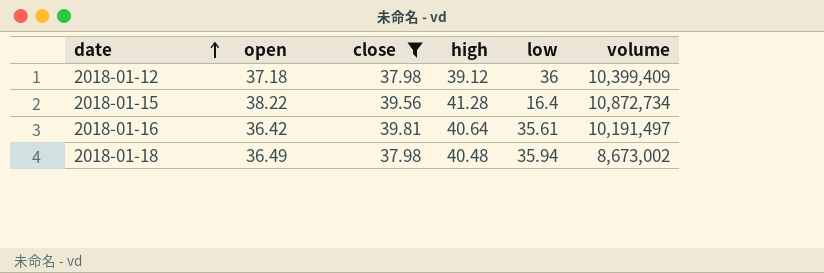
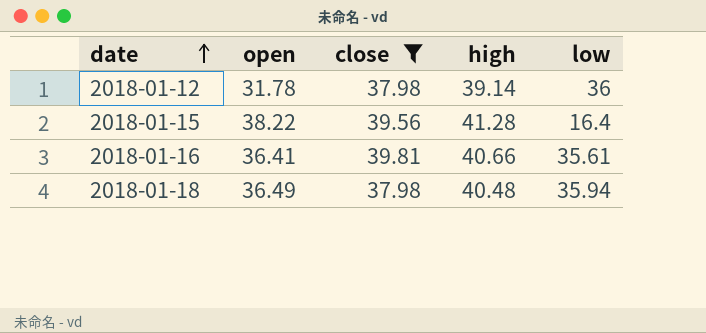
column volume | position: 6 -> none
2018-01-12 | open: 37.18 -> 31.78
2018-01-12 | high: 39.12 -> 39.14
2018-01-16 | open: 36.42 -> 36.41
2018-01-16 | high: 40.64 -> 40.66

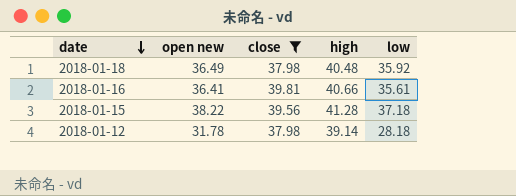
row order: date ascending -> date descending
column name: open -> open new
2018-01-18 | low: 35.94 -> 35.92
2018-01-15 | low: 16.4 -> 37.18
2018-01-12 | low: 36 -> 28.18

